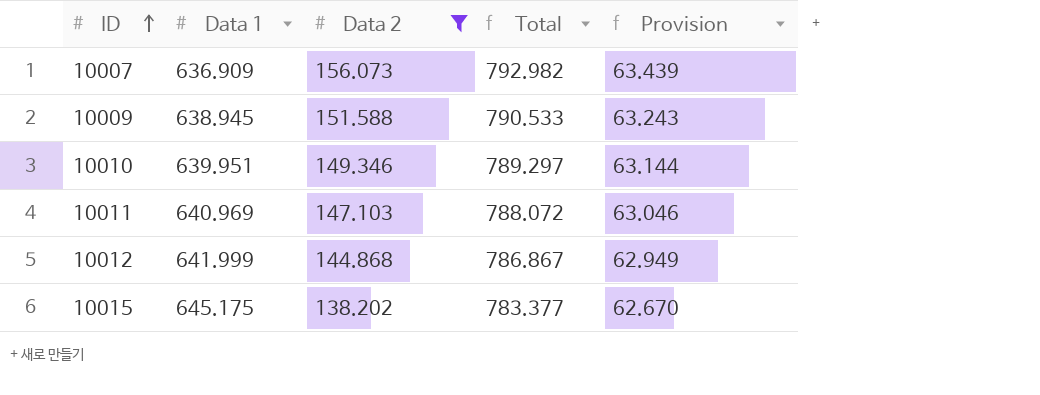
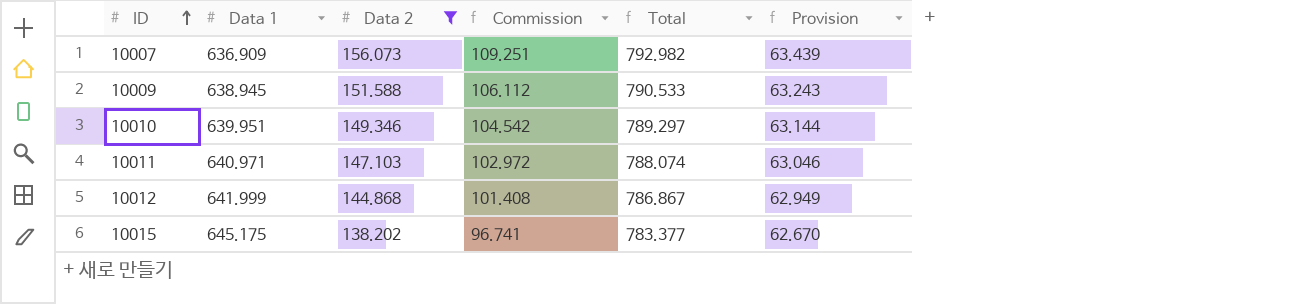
column Commission | formula: none -> [Data 2] * 0.7
10011 | Data 1: 640.969 -> 640.971
10011 | Total: 788.072 -> 788.074

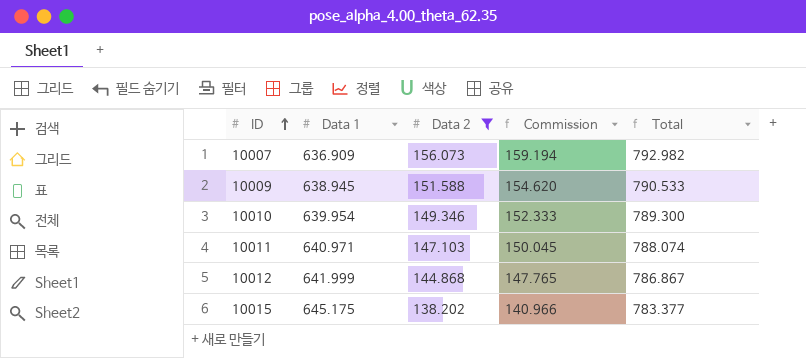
column Provision | formula: [Total] * 0.08 -> none
column Commission | formula: [Data 2] * 0.7 -> [Data 2] * 1.02
10010 | Data 1: 639.951 -> 639.954
10010 | Total: 789.297 -> 789.300

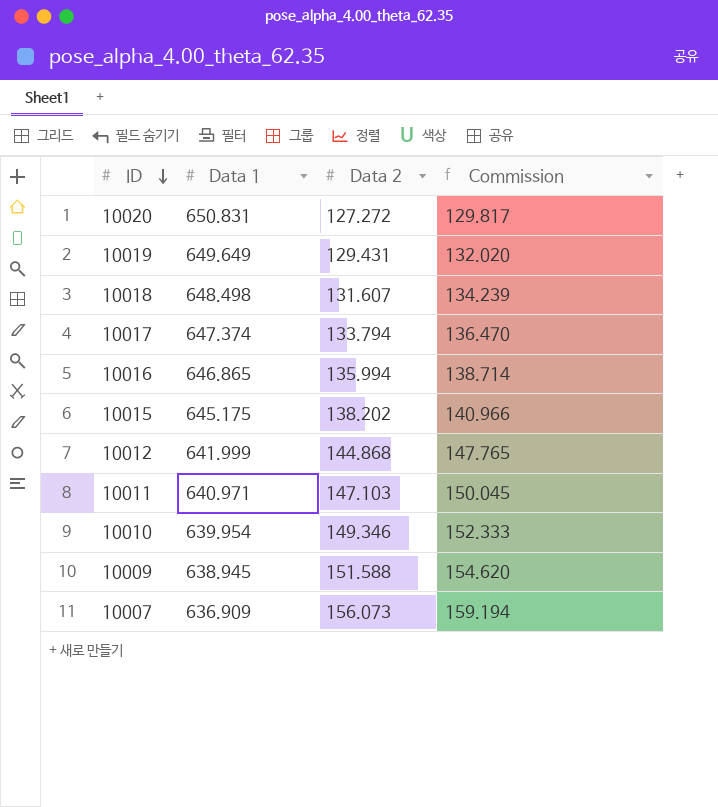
filter: Data 2 >= 138.202 -> none
row order: ID ascending -> ID descending
column Total | formula: [Data 1] + [Data 2] -> none

